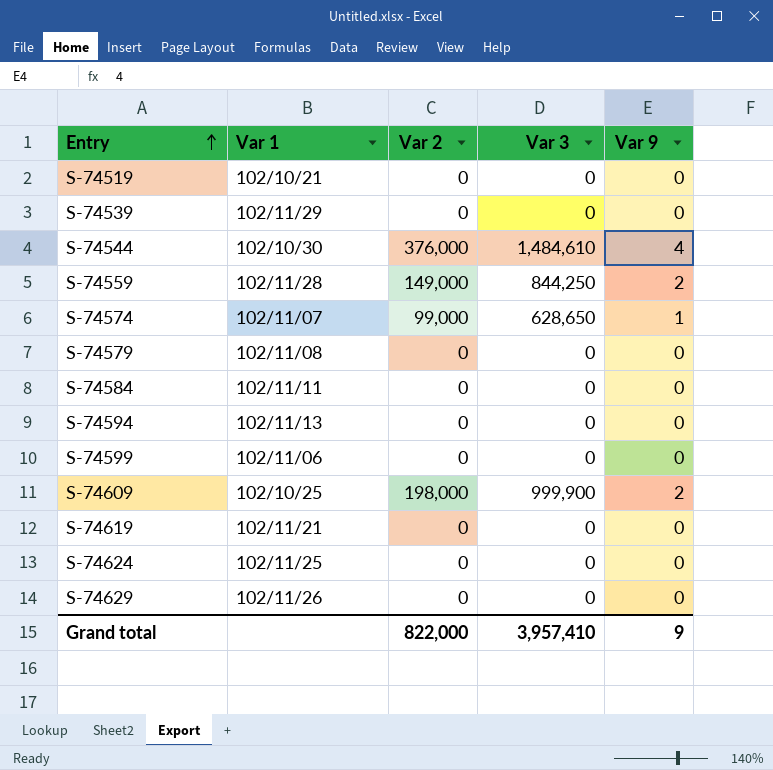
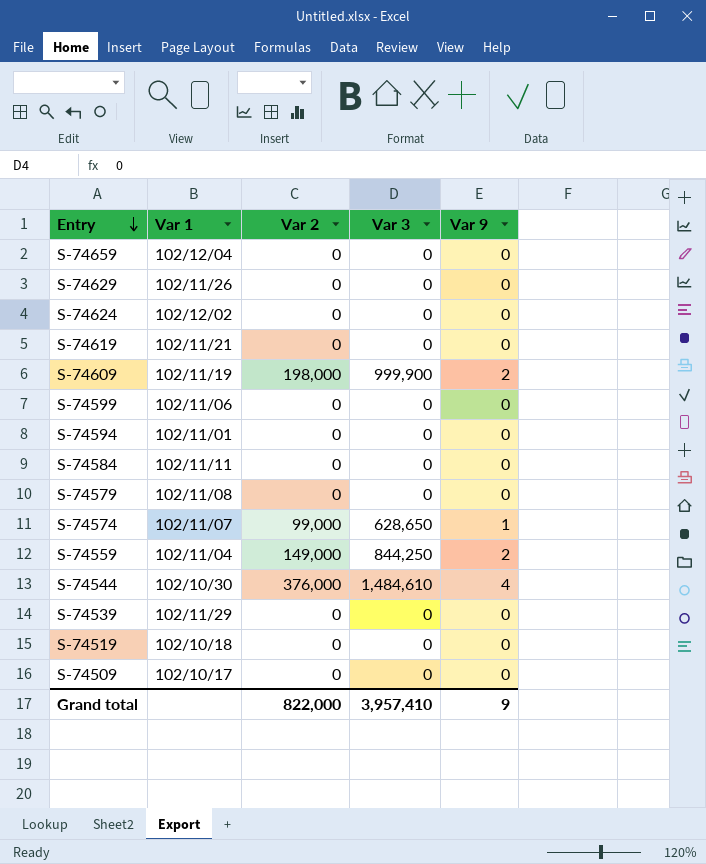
row order: Entry ascending -> Entry descending
row S-74659: none -> 102/12/04 | 0 | 0 | 0
S-74624 | Var 1: 102/11/25 -> 102/12/02
S-74609 | Var 1: 102/10/25 -> 102/11/19
S-74594 | Var 1: 102/11/13 -> 102/11/01
S-74559 | Var 1: 102/11/28 -> 102/11/04
S-74519 | Var 1: 102/10/21 -> 102/10/18
row S-74509: none -> 102/10/17 | 0 | 0 | 0

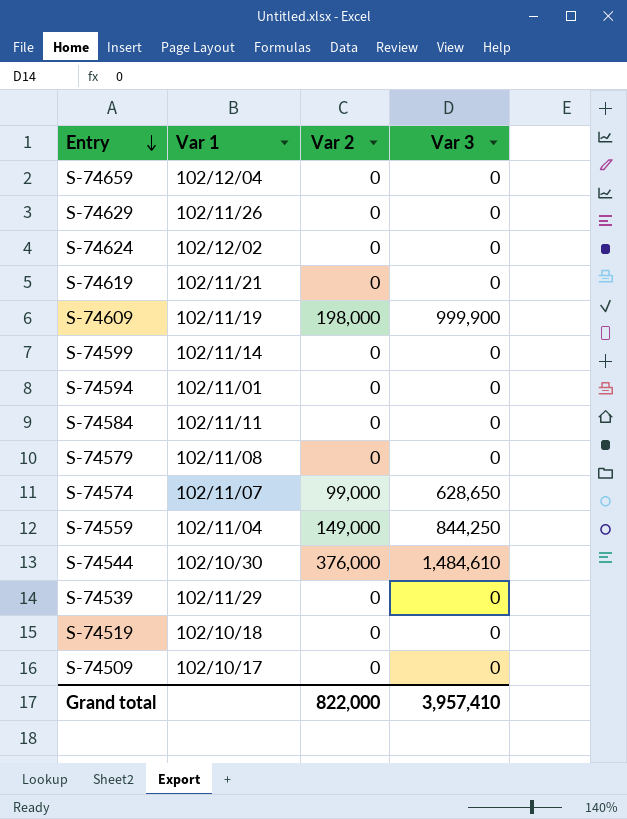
column Var 9 | position: 5 -> none
S-74599 | Var 1: 102/11/06 -> 102/11/14

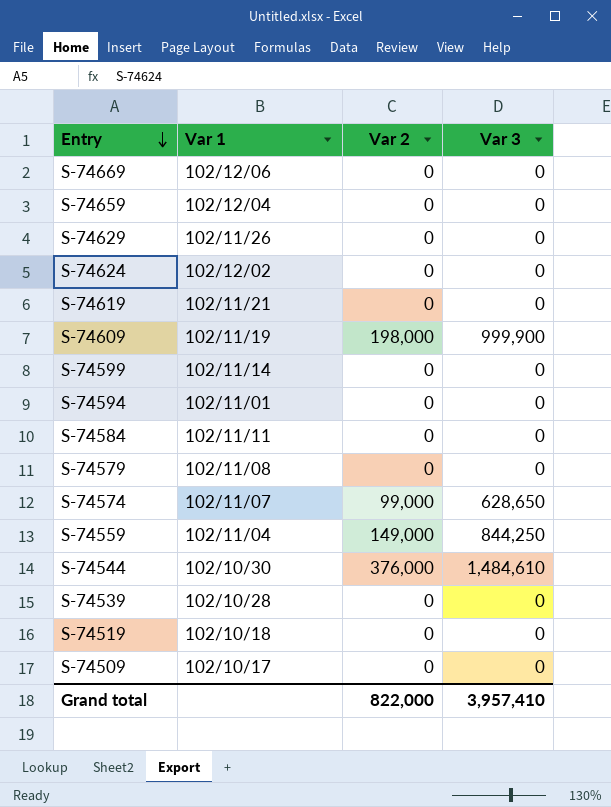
row S-74669: none -> 102/12/06 | 0 | 0
S-74539 | Var 1: 102/11/29 -> 102/10/28

